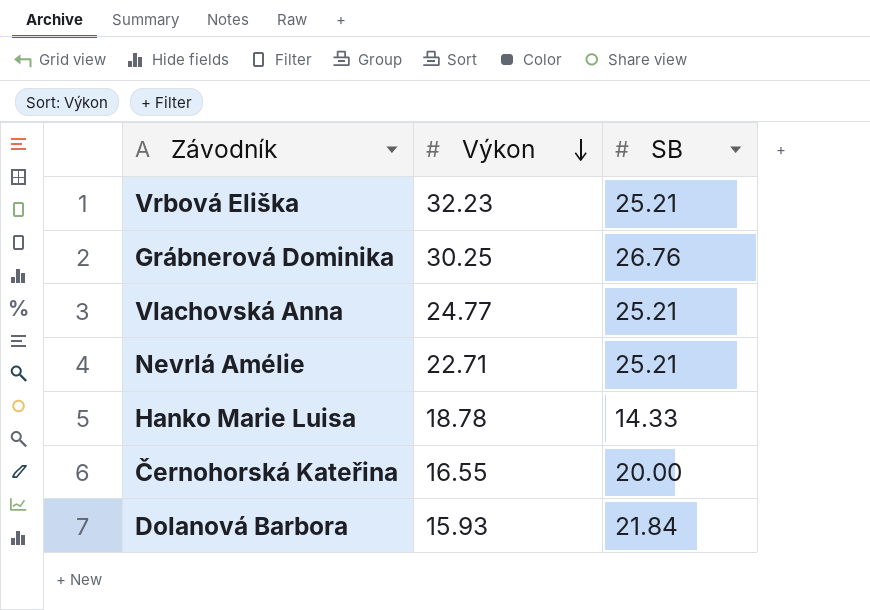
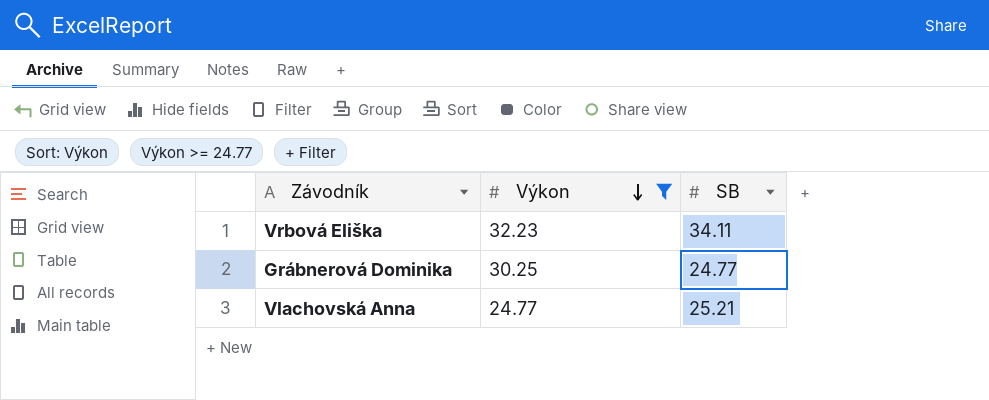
filter: none -> Výkon >= 24.77
Vrbová Eliška | SB: 25.21 -> 34.11
Grábnerová Dominika | SB: 26.76 -> 24.77

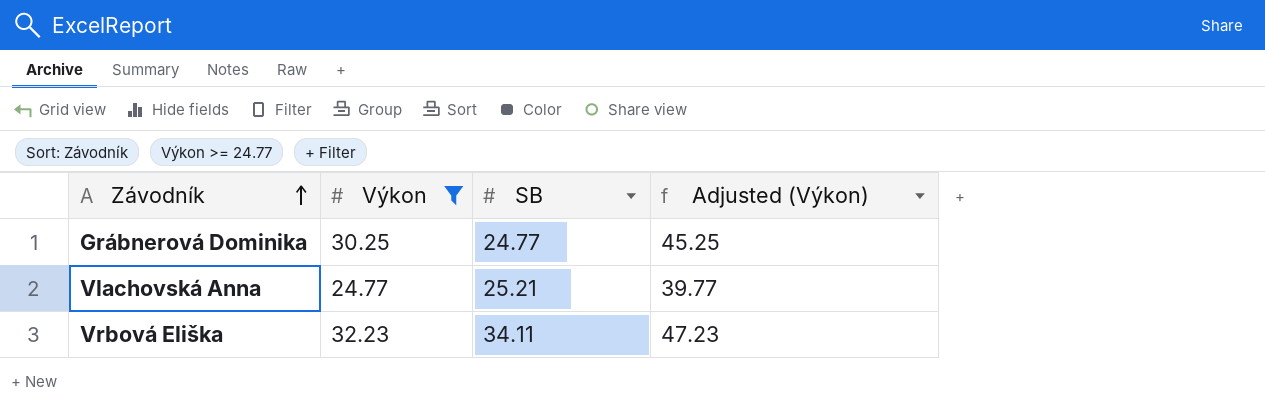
row order: Výkon descending -> Závodník ascending
column Adjusted (Výkon) | formula: none -> [Výkon] + 15

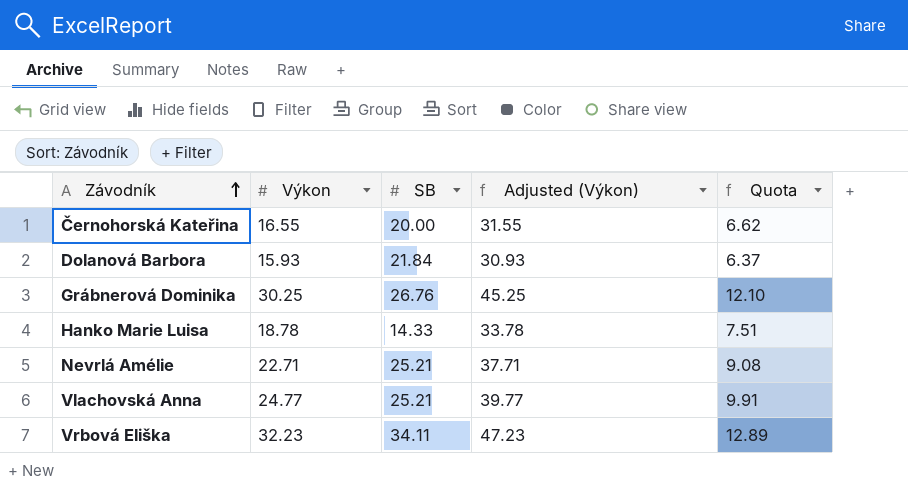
filter: Výkon >= 24.77 -> none
column Quota | formula: none -> [Výkon] * 0.4
Grábnerová Dominika | SB: 24.77 -> 26.76

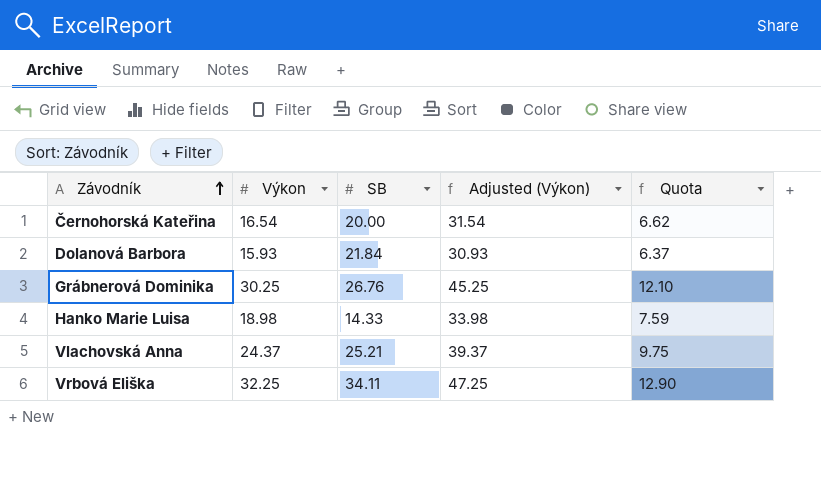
row Nevrlá Amélie: 22.71 | 25.21 | 37.71 | 9.08 -> none
Černohorská Kateřina | Výkon: 16.55 -> 16.54
Černohorská Kateřina | Adjusted (Výkon): 31.55 -> 31.54
Hanko Marie Luisa | Výkon: 18.78 -> 18.98
Hanko Marie Luisa | Adjusted (Výkon): 33.78 -> 33.98
Hanko Marie Luisa | Quota: 7.51 -> 7.59
Vlachovská Anna | Výkon: 24.77 -> 24.37
Vlachovská Anna | Adjusted (Výkon): 39.77 -> 39.37
Vlachovská Anna | Quota: 9.91 -> 9.75
Vrbová Eliška | Výkon: 32.23 -> 32.25
Vrbová Eliška | Adjusted (Výkon): 47.23 -> 47.25
Vrbová Eliška | Quota: 12.89 -> 12.90

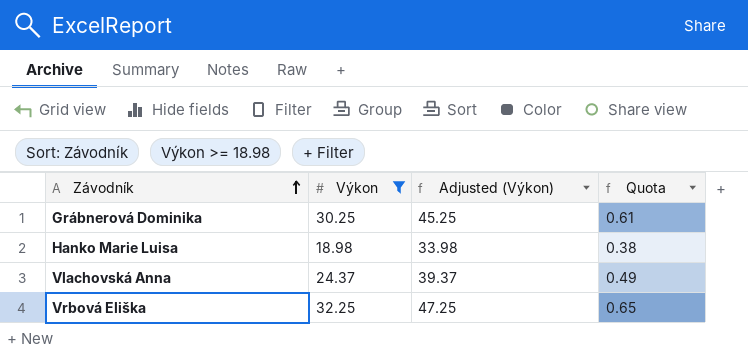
filter: none -> Výkon >= 18.98
column SB | position: 3 -> none
column Quota | formula: [Výkon] * 0.4 -> [Výkon] * 0.02

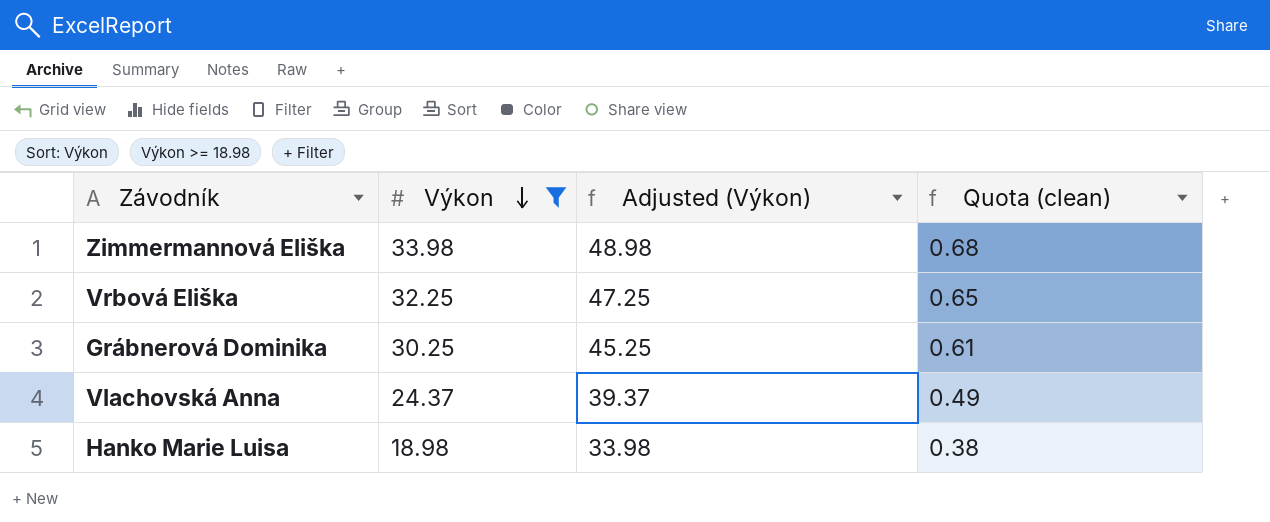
row order: Závodník ascending -> Výkon descending
column name: Quota -> Quota (clean)
row Zimmermannová Eliška: none -> 33.98 | 48.98 | 0.68

